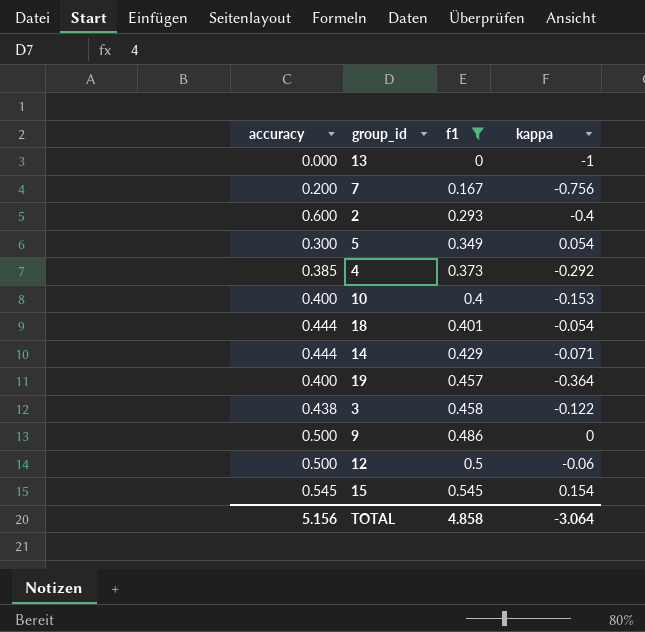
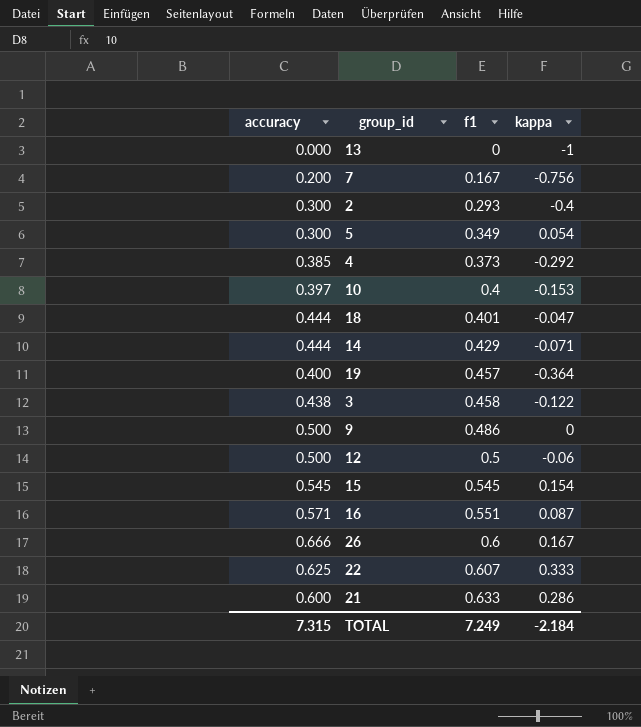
filter: f1 <= 0.545 -> none
2 | accuracy: 0.600 -> 0.300
10 | accuracy: 0.400 -> 0.397
18 | kappa: -0.054 -> -0.047
TOTAL | accuracy: 5.156 -> 7.315
TOTAL | f1: 4.858 -> 7.249
TOTAL | kappa: -3.064 -> -2.184

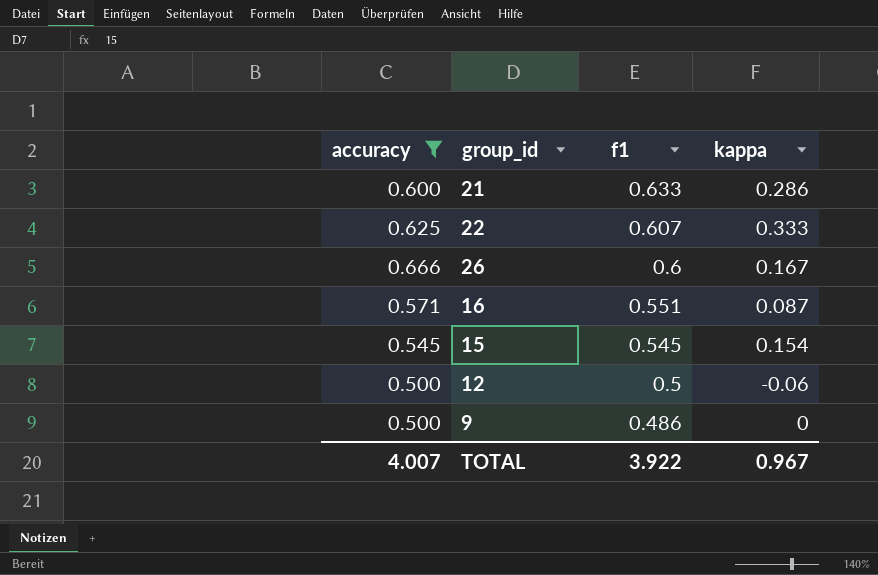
filter: none -> accuracy >= 0.500
row order: f1 ascending -> f1 descending
TOTAL | accuracy: 7.315 -> 4.007
TOTAL | f1: 7.249 -> 3.922
TOTAL | kappa: -2.184 -> 0.967

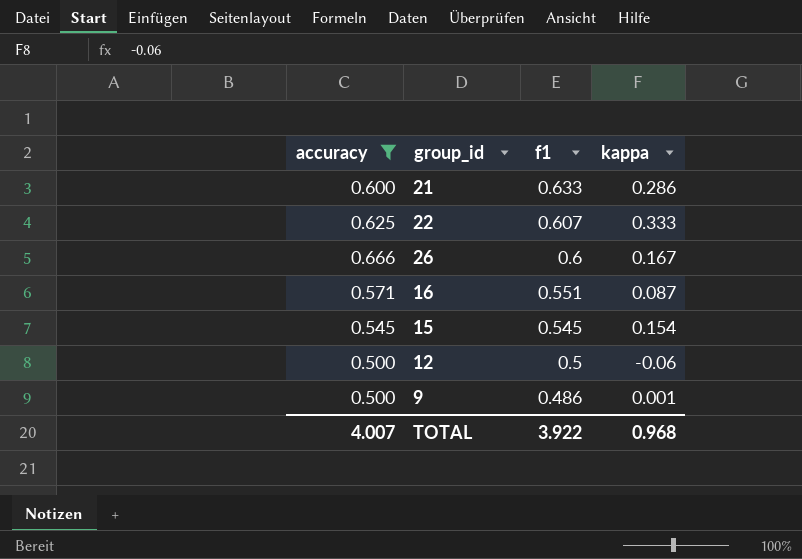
9 | kappa: 0 -> 0.001
TOTAL | kappa: 0.967 -> 0.968

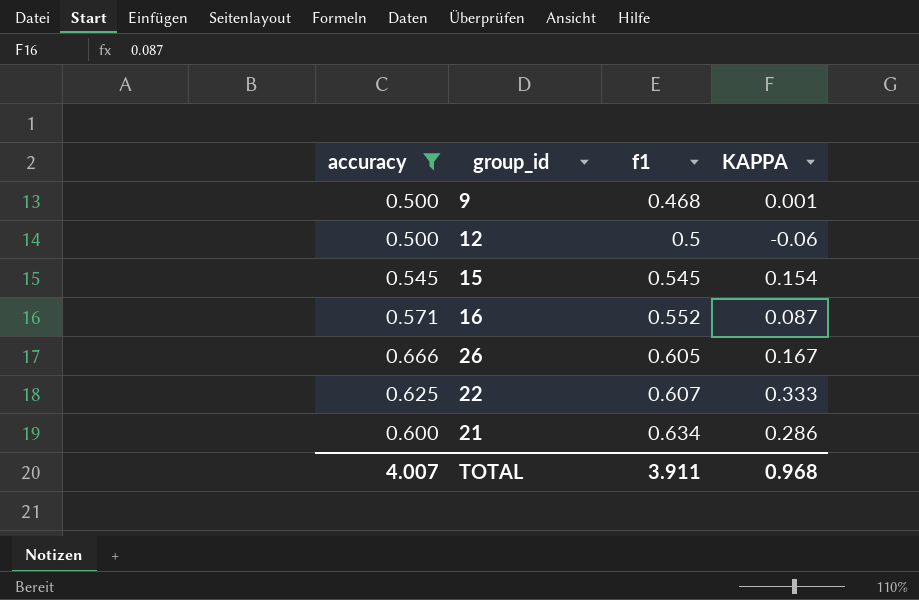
row order: f1 descending -> f1 ascending
column name: kappa -> KAPPA
9 | f1: 0.486 -> 0.468
16 | f1: 0.551 -> 0.552
26 | f1: 0.6 -> 0.605
21 | f1: 0.633 -> 0.634
TOTAL | f1: 3.922 -> 3.911

